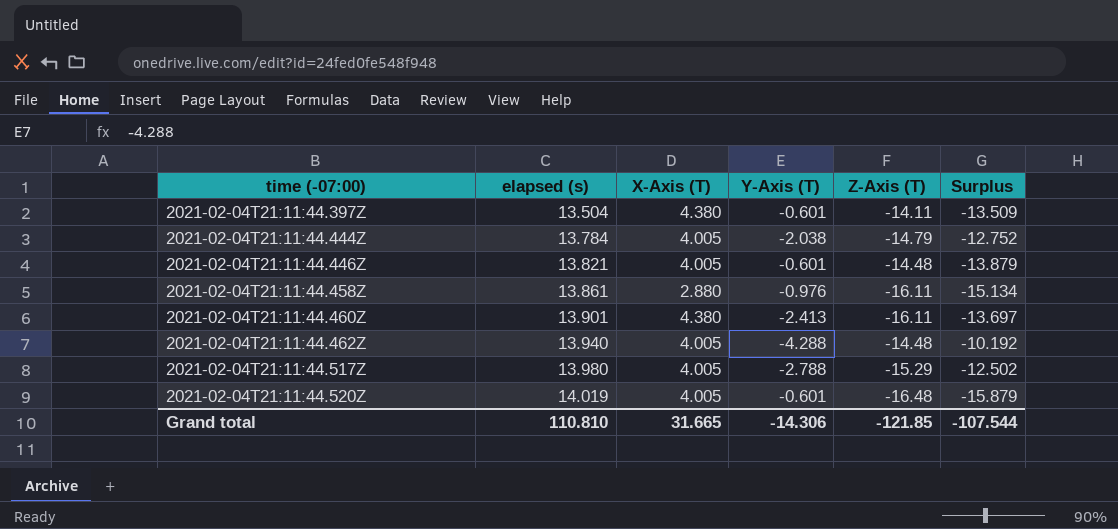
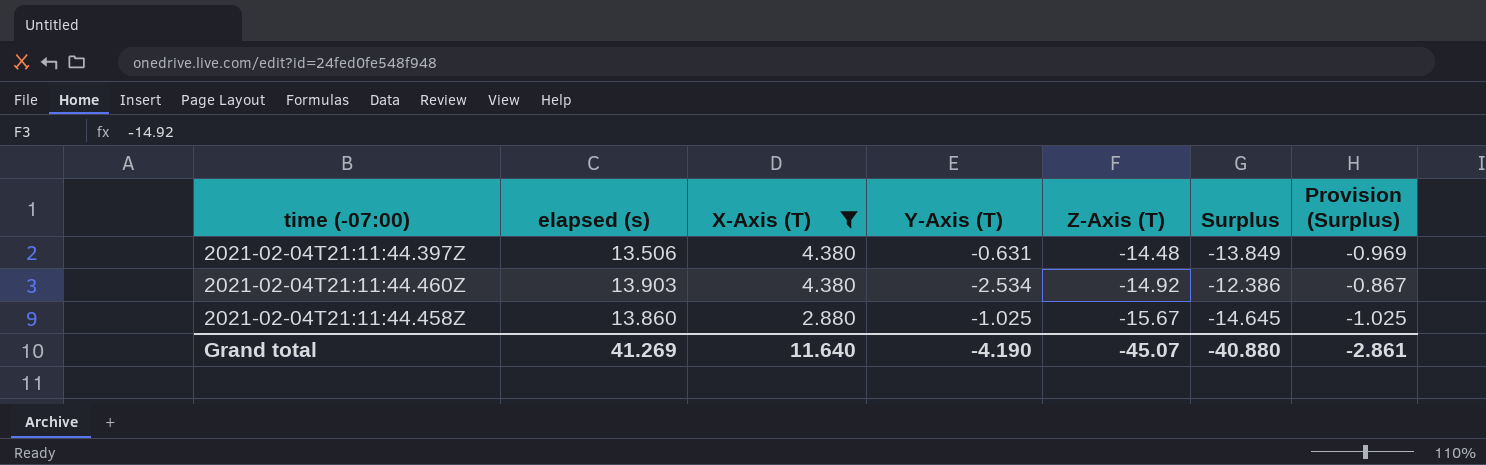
filter: none -> X-Axis (T) != 4.005
row order: time (-07:00) ascending -> X-Axis (T) descending
column Provision (Surplus) | formula: none -> [Surplus] * 0.07
2021-02-04T21:11:44.397Z | elapsed (s): 13.504 -> 13.506
2021-02-04T21:11:44.397Z | Y-Axis (T): -0.601 -> -0.631
2021-02-04T21:11:44.397Z | Z-Axis (T): -14.11 -> -14.48
2021-02-04T21:11:44.397Z | Surplus: -13.509 -> -13.849
2021-02-04T21:11:44.460Z | elapsed (s): 13.901 -> 13.903
2021-02-04T21:11:44.460Z | Y-Axis (T): -2.413 -> -2.534
2021-02-04T21:11:44.460Z | Z-Axis (T): -16.11 -> -14.92
2021-02-04T21:11:44.460Z | Surplus: -13.697 -> -12.386
2021-02-04T21:11:44.458Z | elapsed (s): 13.861 -> 13.860
2021-02-04T21:11:44.458Z | Y-Axis (T): -0.976 -> -1.025
2021-02-04T21:11:44.458Z | Z-Axis (T): -16.11 -> -15.67
2021-02-04T21:11:44.458Z | Surplus: -15.134 -> -14.645
Grand total | elapsed (s): 110.810 -> 41.269
Grand total | X-Axis (T): 31.665 -> 11.640
Grand total | Y-Axis (T): -14.306 -> -4.190
Grand total | Z-Axis (T): -121.85 -> -45.07
Grand total | Surplus: -107.544 -> -40.880

